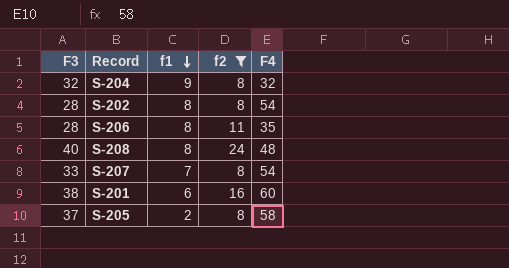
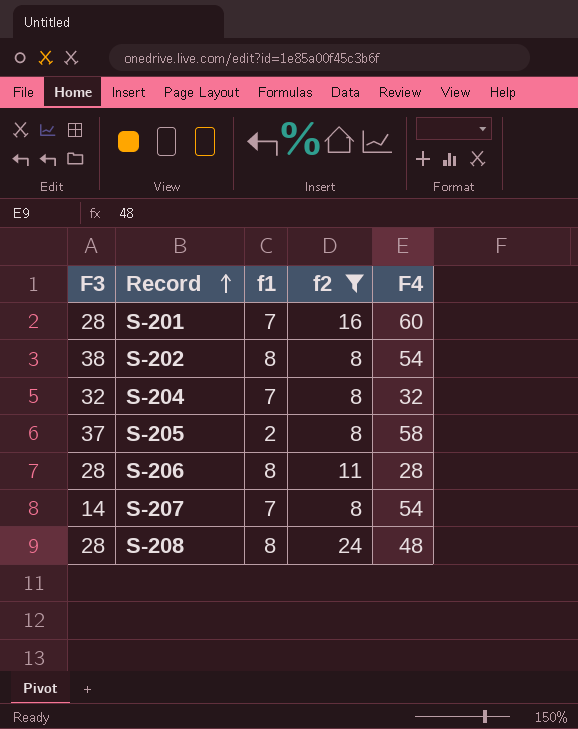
row order: f1 descending -> Record ascending
S-201 | F3: 38 -> 28
S-201 | f1: 6 -> 7
S-202 | F3: 28 -> 38
S-204 | f1: 9 -> 7
S-206 | F4: 35 -> 28
S-207 | F3: 33 -> 14
S-208 | F3: 40 -> 28

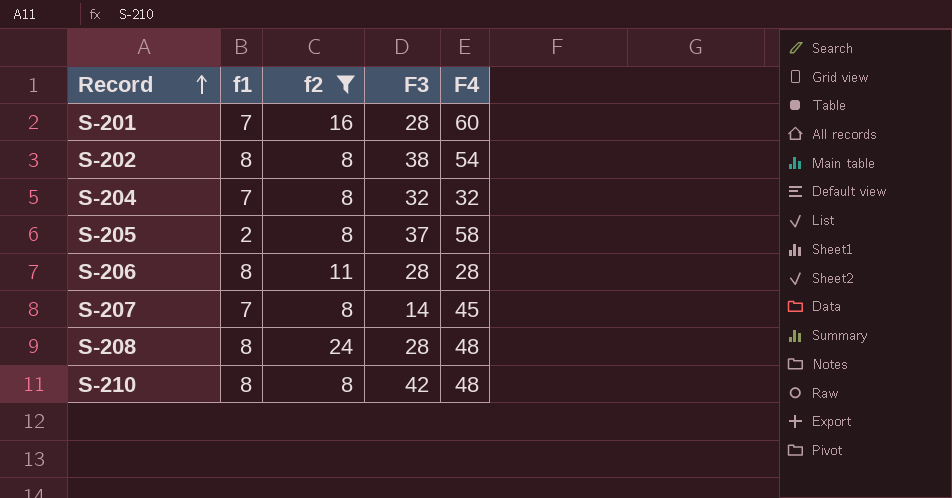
column F3 | position: 1 -> 4
S-207 | F4: 54 -> 45
row S-210: none -> 8 | 8 | 42 | 48

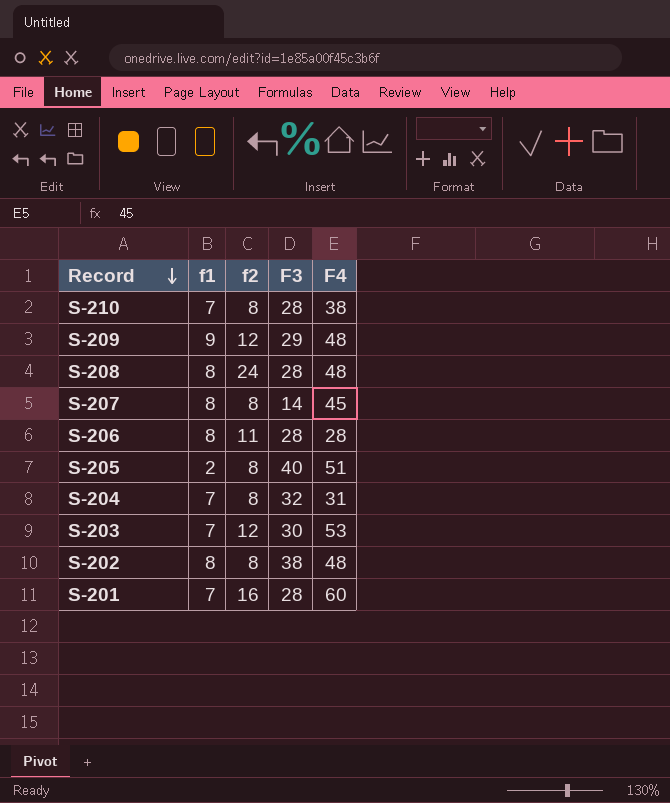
filter: f2 != 12 -> none
row order: Record ascending -> Record descending
S-210 | f1: 8 -> 7
S-210 | F3: 42 -> 28
S-210 | F4: 48 -> 38
S-207 | f1: 7 -> 8
S-205 | F3: 37 -> 40
S-205 | F4: 58 -> 51
S-204 | F4: 32 -> 31
S-202 | F4: 54 -> 48

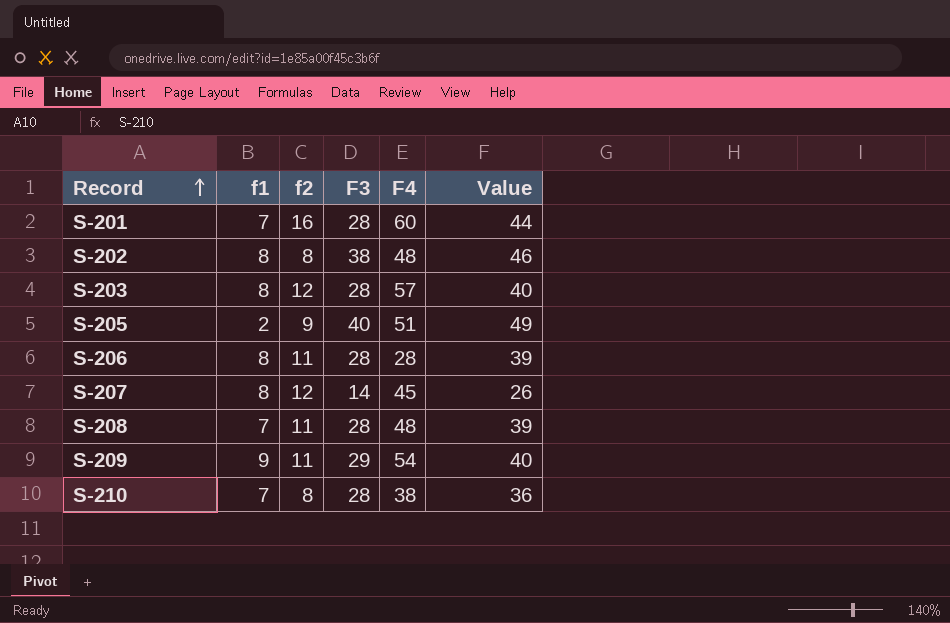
row order: Record descending -> Record ascending
column Value | formula: none -> [f2] + [F3]
row S-204: 7 | 8 | 32 | 31 -> none
S-203 | f1: 7 -> 8
S-203 | F3: 30 -> 28
S-203 | F4: 53 -> 57
S-205 | f2: 8 -> 9
S-207 | f2: 8 -> 12
S-208 | f1: 8 -> 7
S-208 | f2: 24 -> 11
S-209 | f2: 12 -> 11
S-209 | F4: 48 -> 54

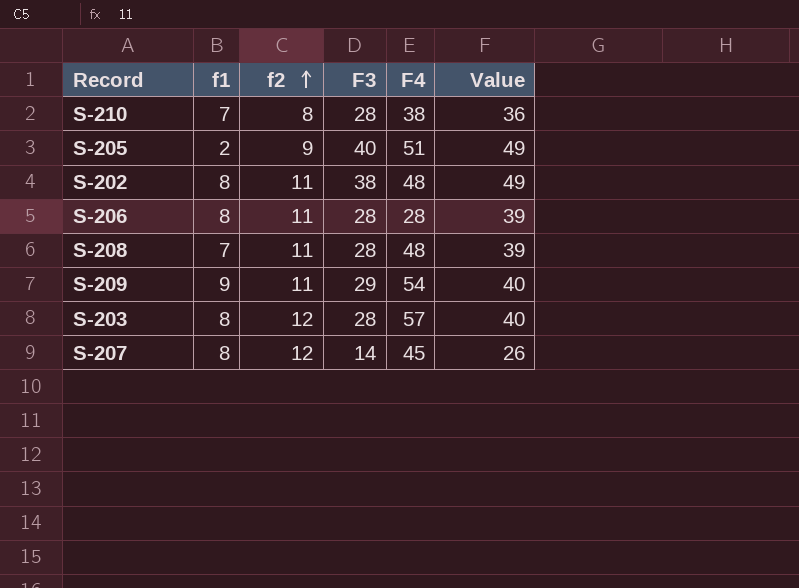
row order: Record ascending -> f2 ascending
row S-201: 7 | 16 | 28 | 60 | 44 -> none
S-202 | f2: 8 -> 11
S-202 | Value: 46 -> 49

